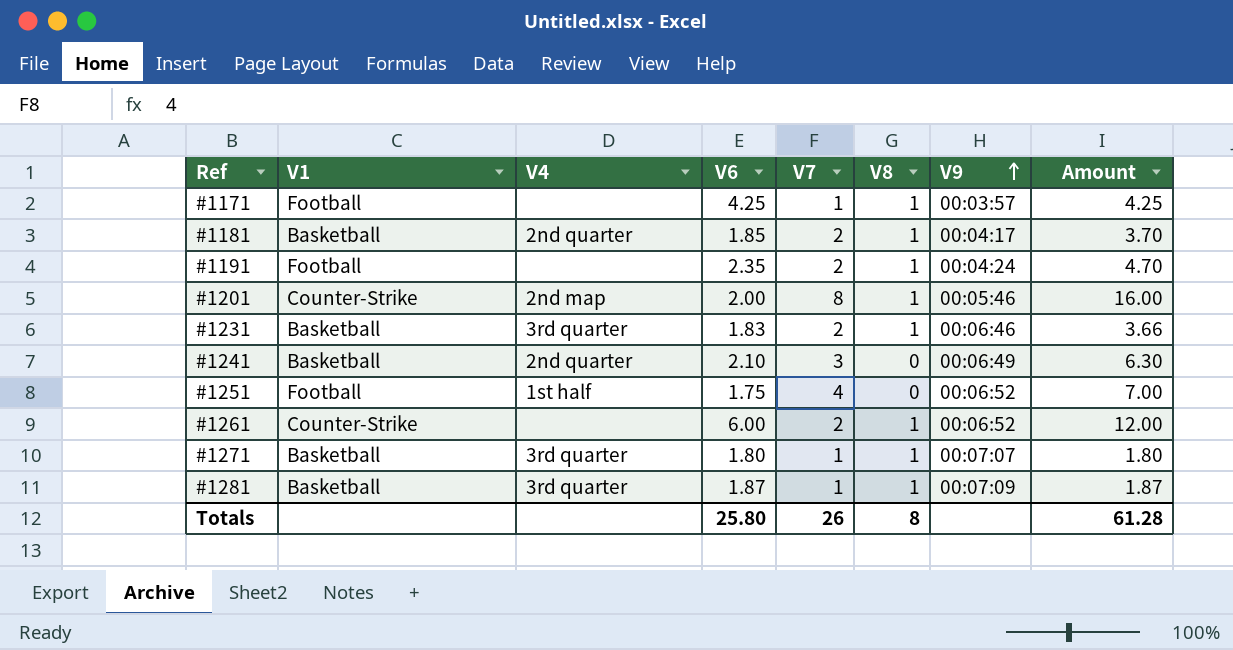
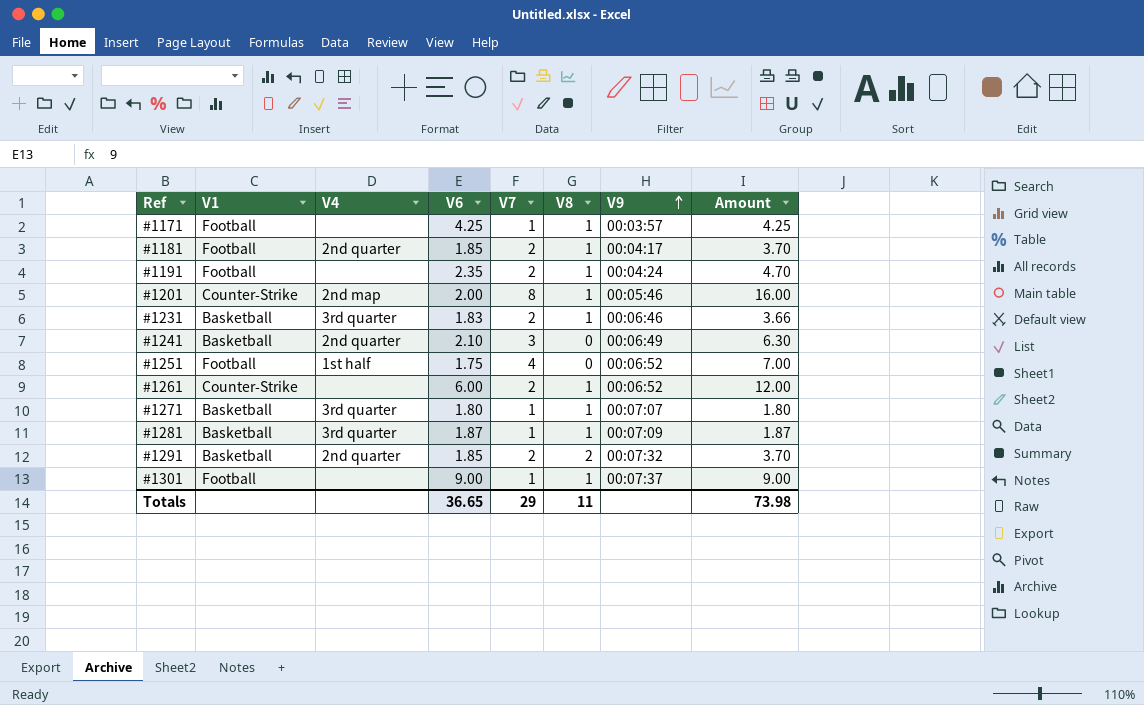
#1181 | V1: Basketball -> Football
row #1291: none -> Basketball | 2nd quarter | 1.85 | 2 | 2 | 00:07:32 | 3.70
row #1301: none -> Football | none | 9.00 | 1 | 1 | 00:07:37 | 9.00
Totals | V6: 25.80 -> 36.65
Totals | V7: 26 -> 29
Totals | V8: 8 -> 11
Totals | Amount: 61.28 -> 73.98

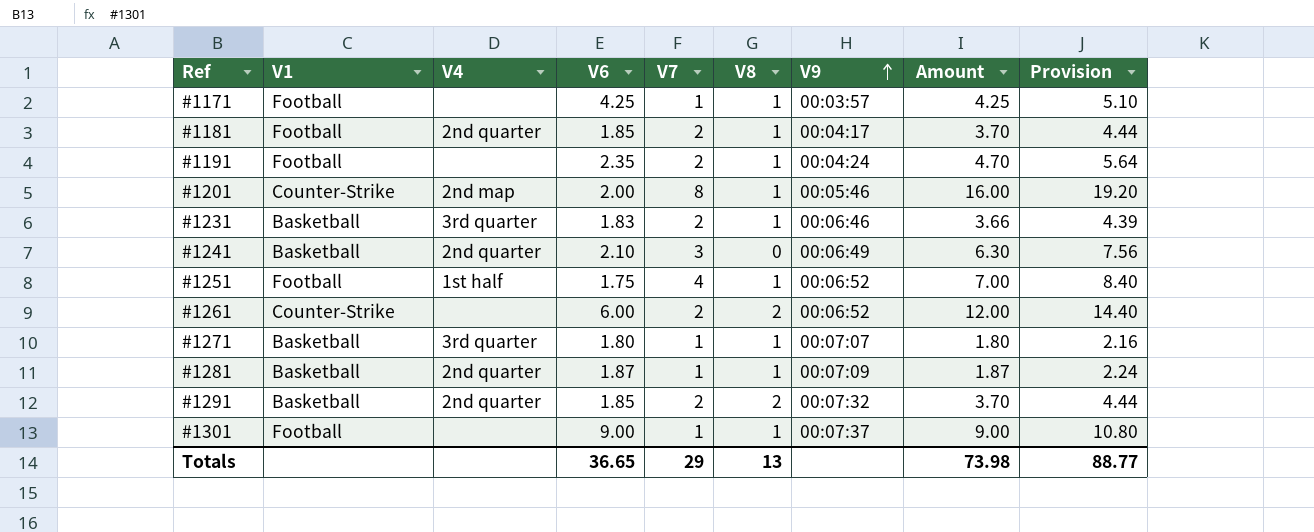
column Provision | formula: none -> [Amount] * 1.2
#1251 | V8: 0 -> 1
#1261 | V8: 1 -> 2
#1281 | V4: 3rd quarter -> 2nd quarter
Totals | V8: 11 -> 13

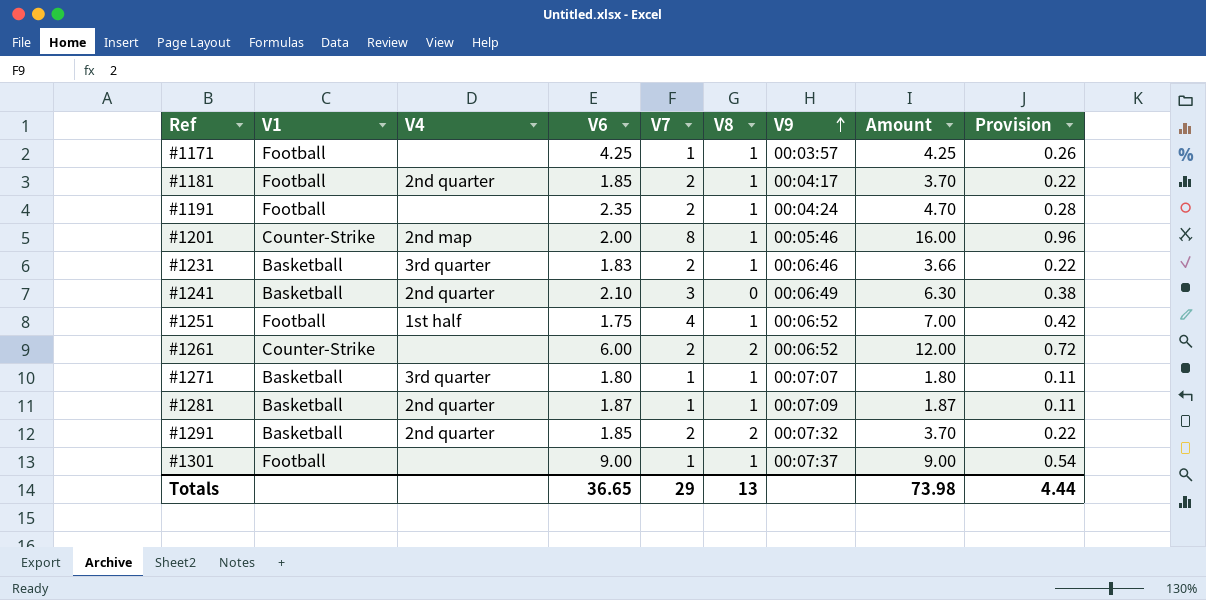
column Provision | formula: [Amount] * 1.2 -> [Amount] * 0.06
Totals | Provision: 88.77 -> 4.44

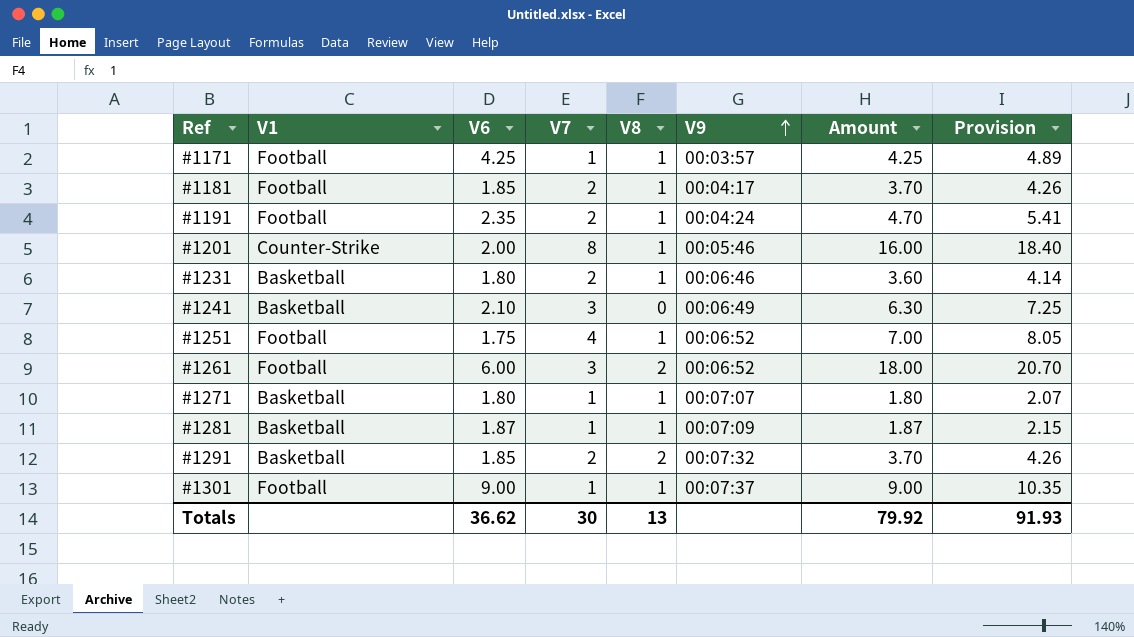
column V4 | position: 3 -> none
column Provision | formula: [Amount] * 0.06 -> [Amount] * 1.15
#1231 | V6: 1.83 -> 1.80
#1231 | Amount: 3.66 -> 3.60
#1261 | V1: Counter-Strike -> Football
#1261 | V7: 2 -> 3
#1261 | Amount: 12.00 -> 18.00
Totals | V6: 36.65 -> 36.62
Totals | V7: 29 -> 30
Totals | Amount: 73.98 -> 79.92
Totals | Provision: 4.44 -> 91.93

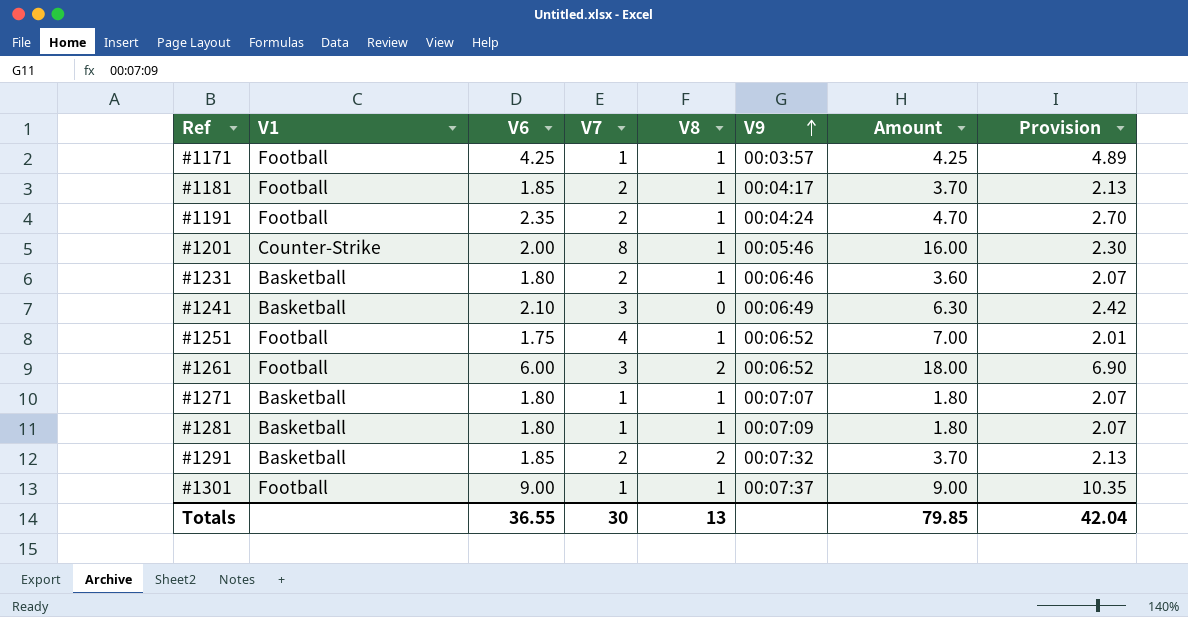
column Provision | formula: [Amount] * 1.15 -> [V6] * 1.15
#1281 | V6: 1.87 -> 1.80
#1281 | Amount: 1.87 -> 1.80
Totals | V6: 36.62 -> 36.55
Totals | Amount: 79.92 -> 79.85
Totals | Provision: 91.93 -> 42.04

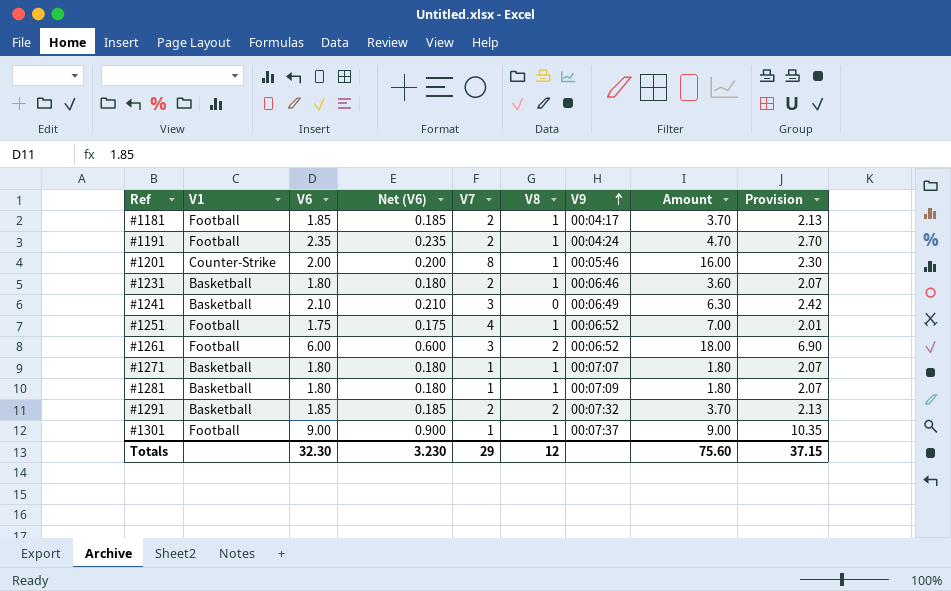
column Net (V6) | formula: none -> [V6] * 0.1
row #1171: Football | 4.25 | 1 | 1 | 00:03:57 | 4.25 | 4.89 -> none
Totals | V6: 36.55 -> 32.30
Totals | V7: 30 -> 29
Totals | V8: 13 -> 12
Totals | Amount: 79.85 -> 75.60
Totals | Provision: 42.04 -> 37.15

